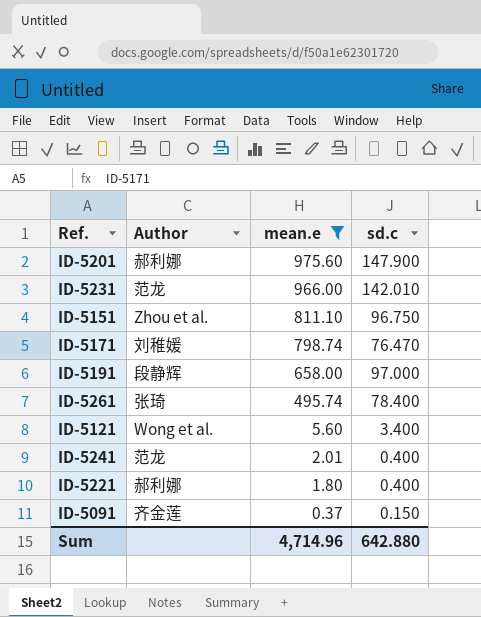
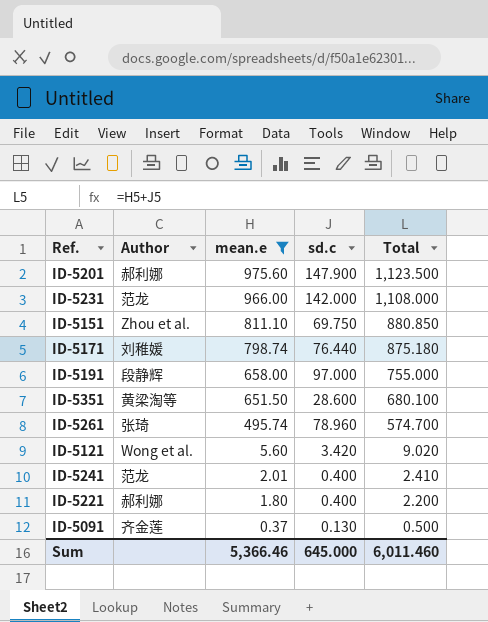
column Total | formula: none -> [mean.e] + [sd.c]
ID-5231 | sd.c: 142.010 -> 142.000
ID-5151 | sd.c: 96.750 -> 69.750
ID-5171 | sd.c: 76.470 -> 76.440
row ID-5351: none -> 黄梁淘等 | 651.50 | 28.600 | 680.100
ID-5261 | sd.c: 78.400 -> 78.960
ID-5121 | sd.c: 3.400 -> 3.420
ID-5091 | sd.c: 0.150 -> 0.130
Sum | mean.e: 4,714.96 -> 5,366.46
Sum | sd.c: 642.880 -> 645.000

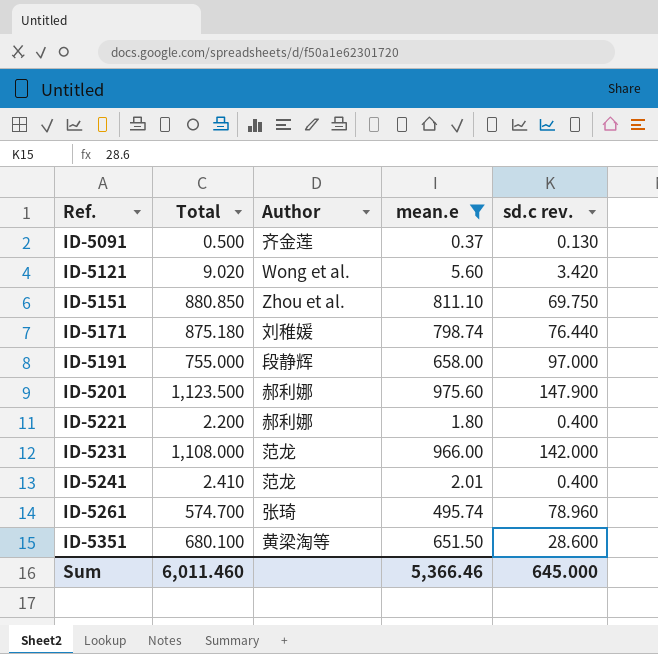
row order: mean.e descending -> Ref. ascending
column Total | position: 5 -> 2
column name: sd.c -> sd.c rev.

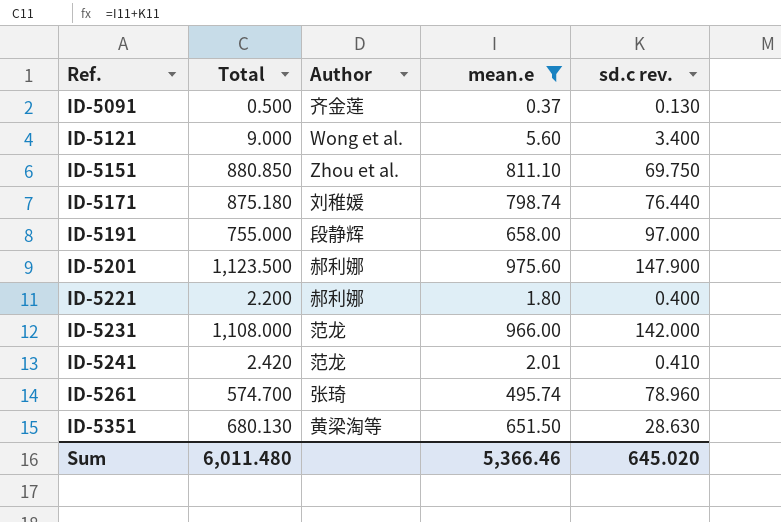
ID-5121 | Total: 9.020 -> 9.000
ID-5121 | sd.c rev.: 3.420 -> 3.400
ID-5241 | Total: 2.410 -> 2.420
ID-5241 | sd.c rev.: 0.400 -> 0.410
ID-5351 | Total: 680.100 -> 680.130
ID-5351 | sd.c rev.: 28.600 -> 28.630
Sum | Total: 6,011.460 -> 6,011.480
Sum | sd.c rev.: 645.000 -> 645.020

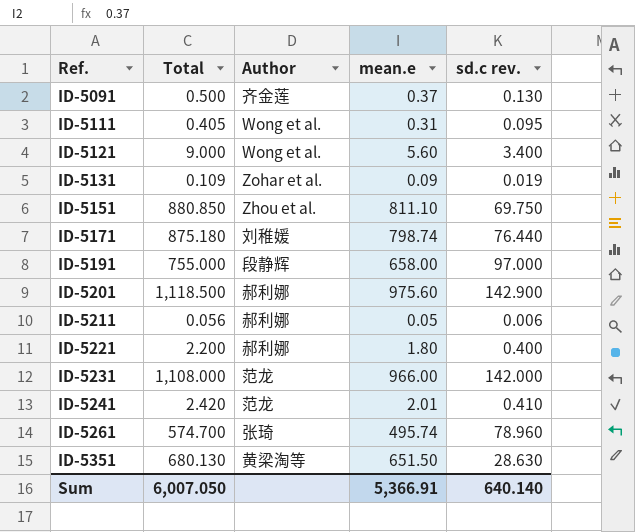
filter: mean.e >= 0.37 -> none
ID-5201 | Total: 1,123.500 -> 1,118.500
ID-5201 | sd.c rev.: 147.900 -> 142.900
Sum | Total: 6,011.480 -> 6,007.050
Sum | mean.e: 5,366.46 -> 5,366.91
Sum | sd.c rev.: 645.020 -> 640.140

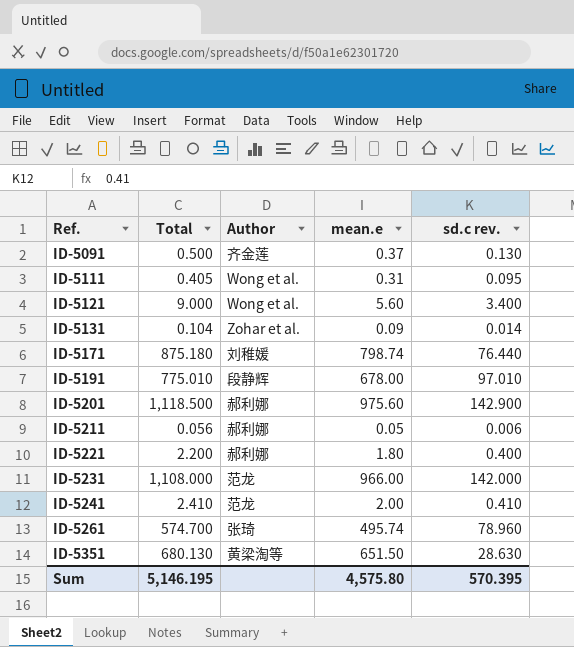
row ID-5151: 880.850 | Zhou et al. | 811.10 | 69.750 -> none
ID-5131 | Total: 0.109 -> 0.104
ID-5131 | sd.c rev.: 0.019 -> 0.014
ID-5191 | Total: 755.000 -> 775.010
ID-5191 | mean.e: 658.00 -> 678.00
ID-5191 | sd.c rev.: 97.000 -> 97.010
ID-5241 | Total: 2.420 -> 2.410
ID-5241 | mean.e: 2.01 -> 2.00
Sum | Total: 6,007.050 -> 5,146.195
Sum | mean.e: 5,366.91 -> 4,575.80
Sum | sd.c rev.: 640.140 -> 570.395

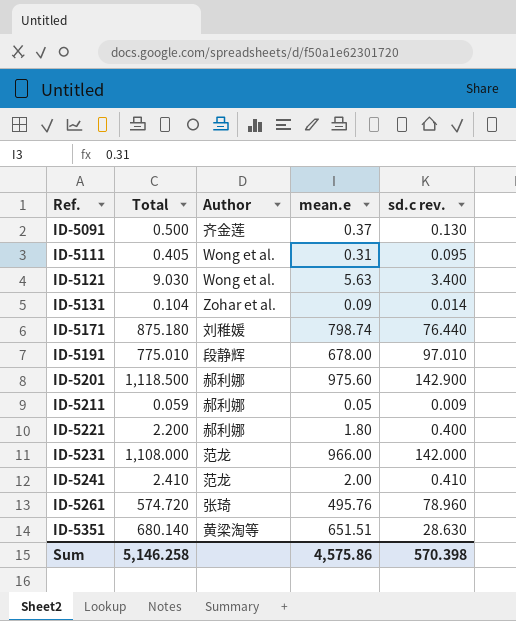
ID-5121 | Total: 9.000 -> 9.030
ID-5121 | mean.e: 5.60 -> 5.63
ID-5211 | Total: 0.056 -> 0.059
ID-5211 | sd.c rev.: 0.006 -> 0.009
ID-5261 | Total: 574.700 -> 574.720
ID-5261 | mean.e: 495.74 -> 495.76
ID-5351 | Total: 680.130 -> 680.140
ID-5351 | mean.e: 651.50 -> 651.51
Sum | Total: 5,146.195 -> 5,146.258
Sum | mean.e: 4,575.80 -> 4,575.86
Sum | sd.c rev.: 570.395 -> 570.398

